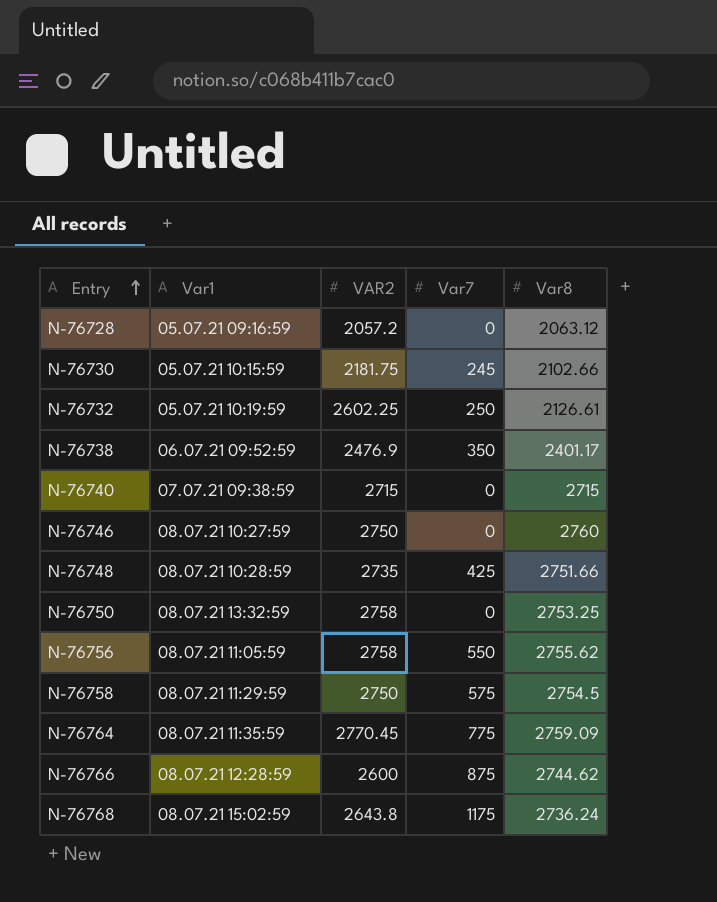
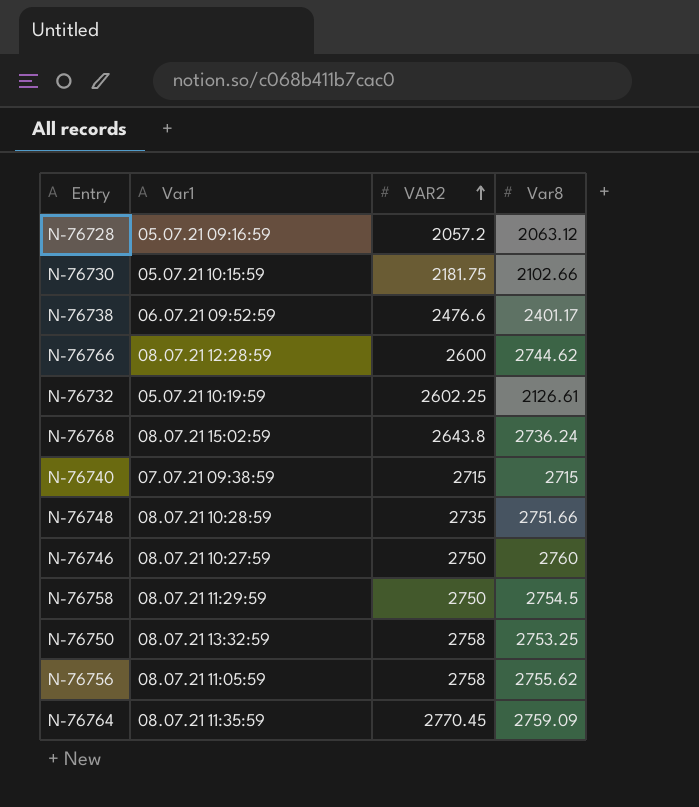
row order: Entry ascending -> VAR2 ascending
column Var7 | position: 4 -> none
N-76738 | VAR2: 2476.9 -> 2476.6

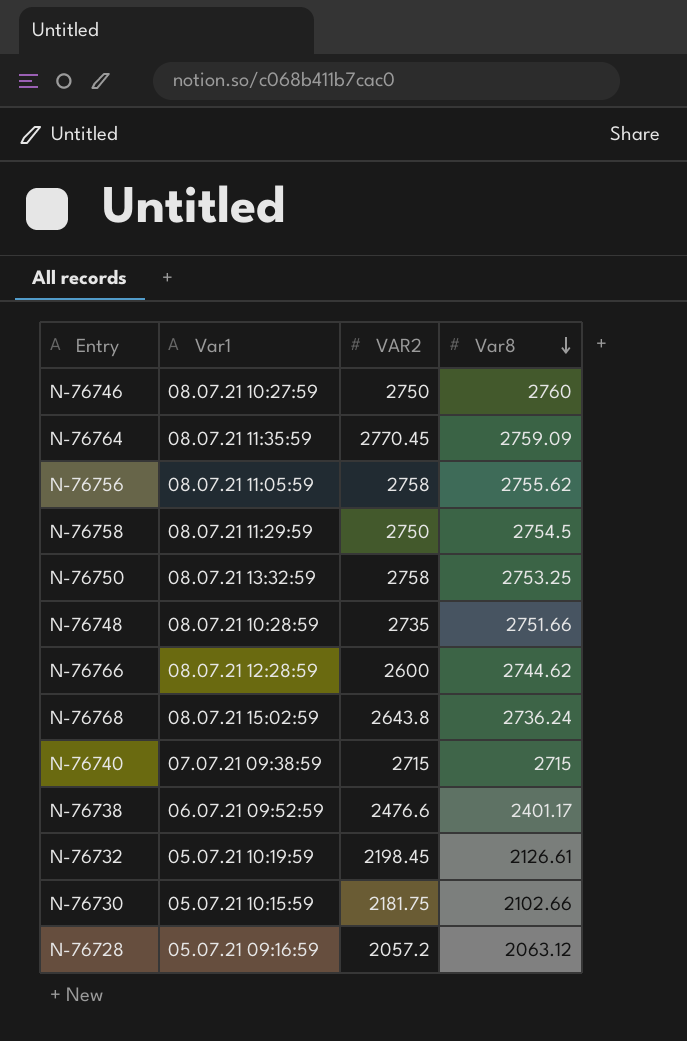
row order: VAR2 ascending -> Var8 descending
N-76732 | VAR2: 2602.25 -> 2198.45

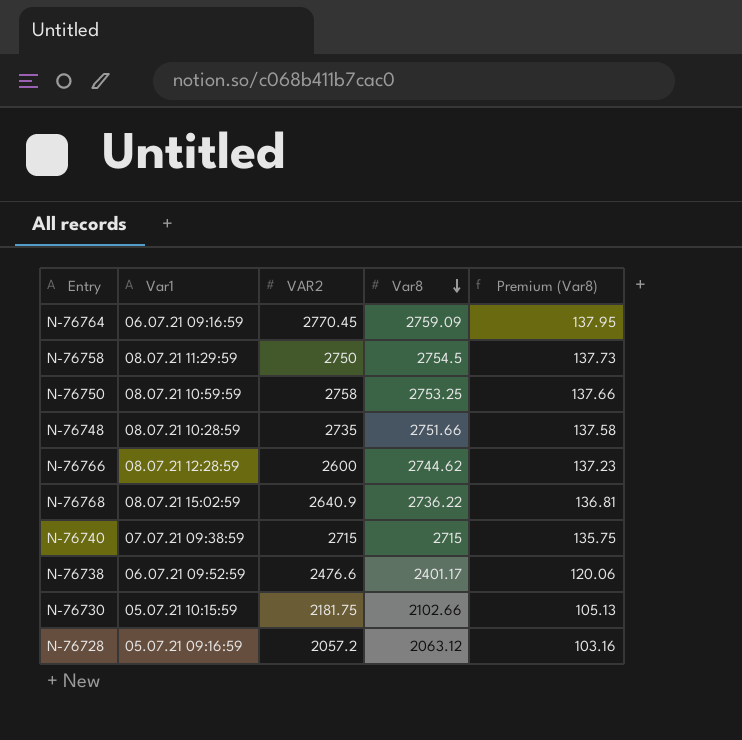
column Premium (Var8) | formula: none -> [Var8] * 0.05
row N-76746: 08.07.21 10:27:59 | 2750 | 2760 -> none
row N-76756: 08.07.21 11:05:59 | 2758 | 2755.62 -> none
row N-76732: 05.07.21 10:19:59 | 2198.45 | 2126.61 -> none
N-76764 | Var1: 08.07.21 11:35:59 -> 06.07.21 09:16:59
N-76750 | Var1: 08.07.21 13:32:59 -> 08.07.21 10:59:59
N-76768 | VAR2: 2643.8 -> 2640.9
N-76768 | Var8: 2736.24 -> 2736.22

